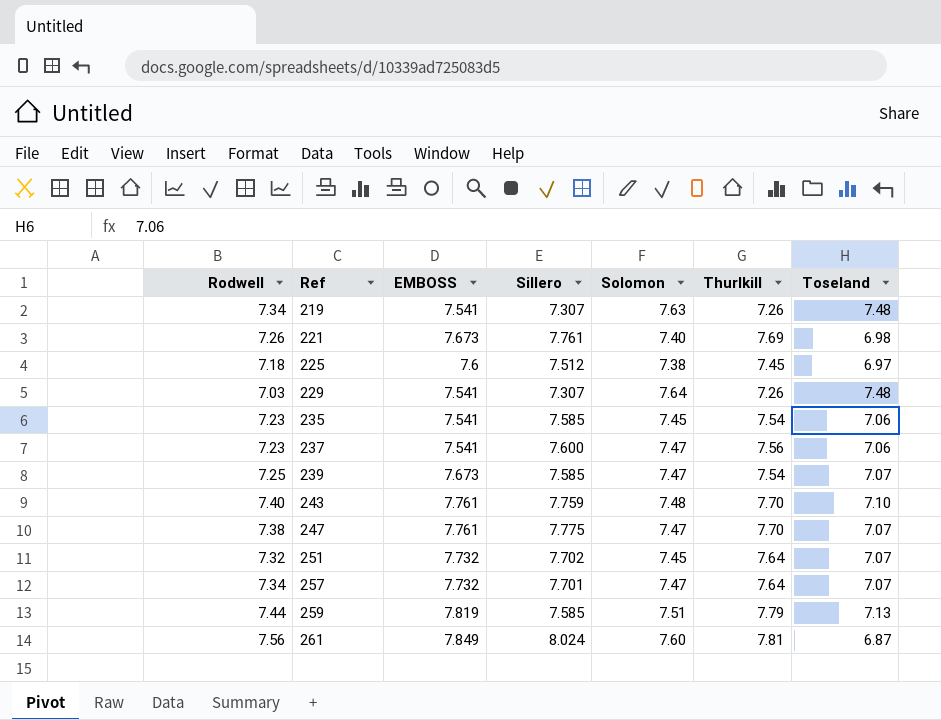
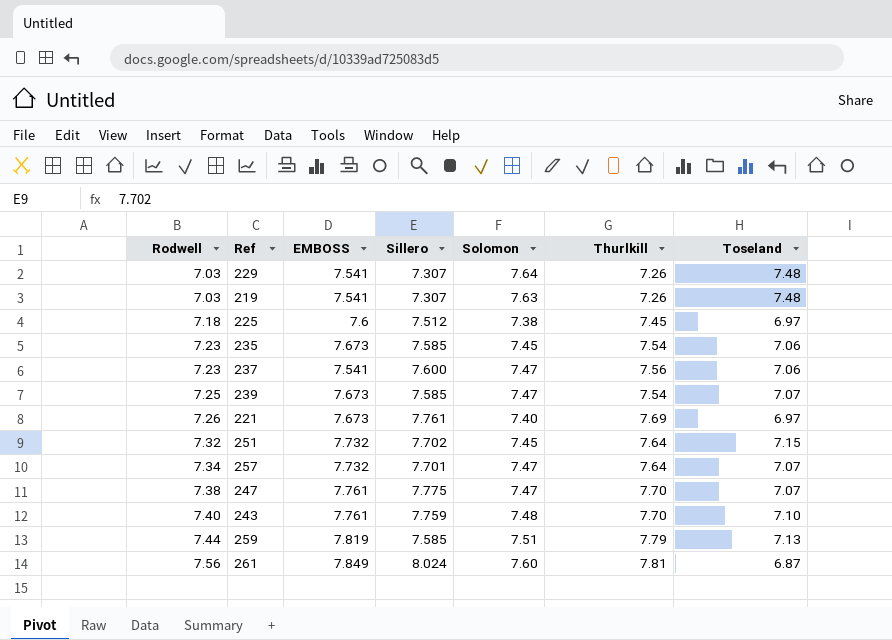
row order: Ref ascending -> Rodwell ascending
219 | Rodwell: 7.34 -> 7.03
235 | EMBOSS: 7.541 -> 7.673
221 | Toseland: 6.98 -> 6.97
251 | Toseland: 7.07 -> 7.15

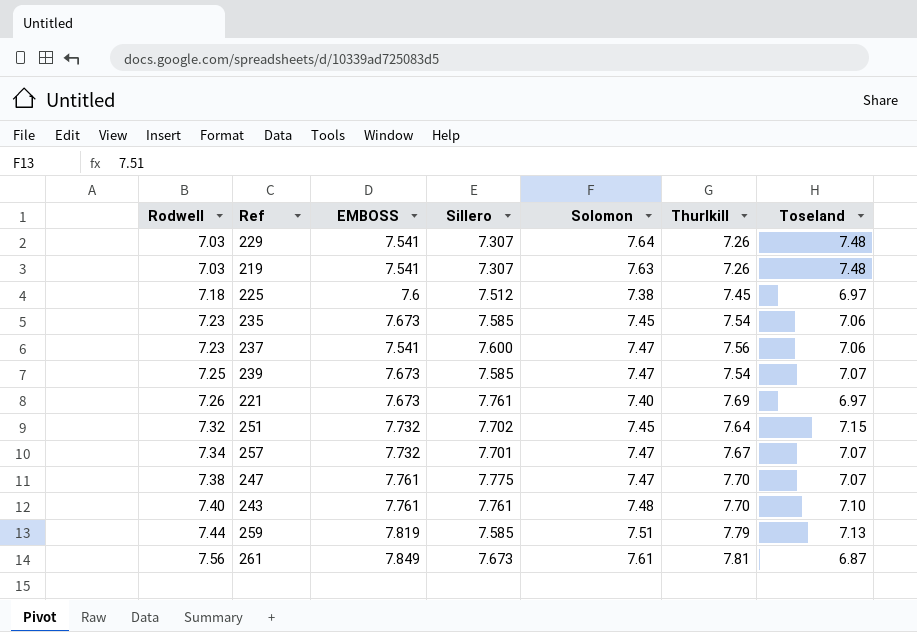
257 | Thurlkill: 7.64 -> 7.67
243 | Sillero: 7.759 -> 7.761
261 | Sillero: 8.024 -> 7.673
261 | Solomon: 7.60 -> 7.61

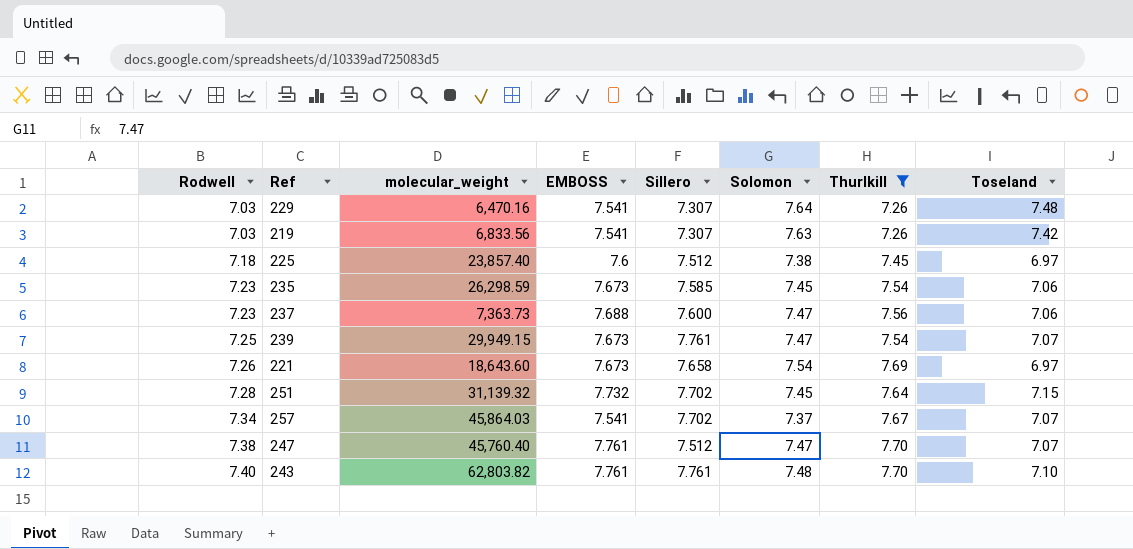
filter: none -> Thurlkill <= 7.70
column molecular_weight | position: none -> 3
219 | Toseland: 7.48 -> 7.42
237 | EMBOSS: 7.541 -> 7.688
239 | Sillero: 7.585 -> 7.761
221 | Sillero: 7.761 -> 7.658
221 | Solomon: 7.40 -> 7.54
251 | Rodwell: 7.32 -> 7.28
257 | EMBOSS: 7.732 -> 7.541
257 | Sillero: 7.701 -> 7.702
257 | Solomon: 7.47 -> 7.37
247 | Sillero: 7.775 -> 7.512

